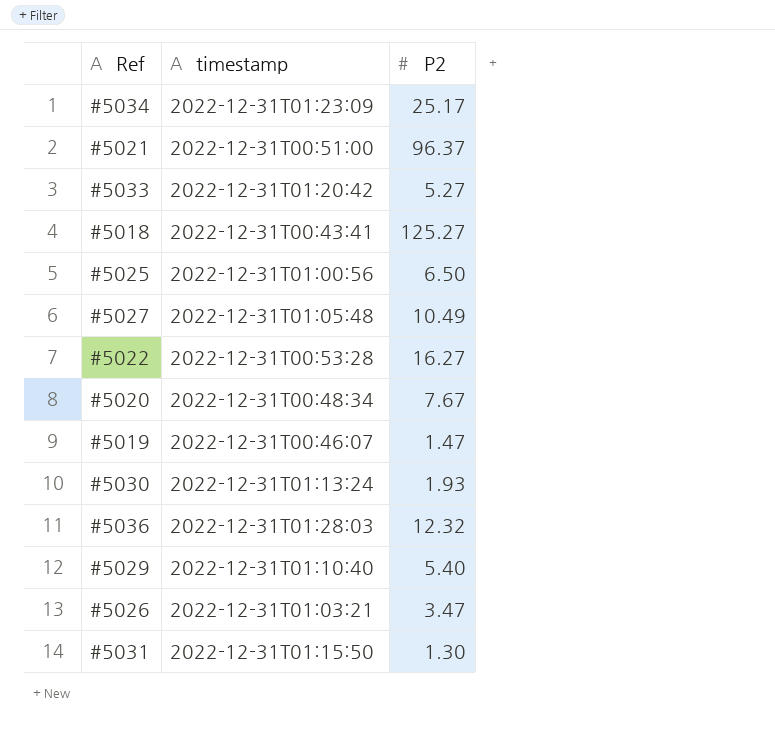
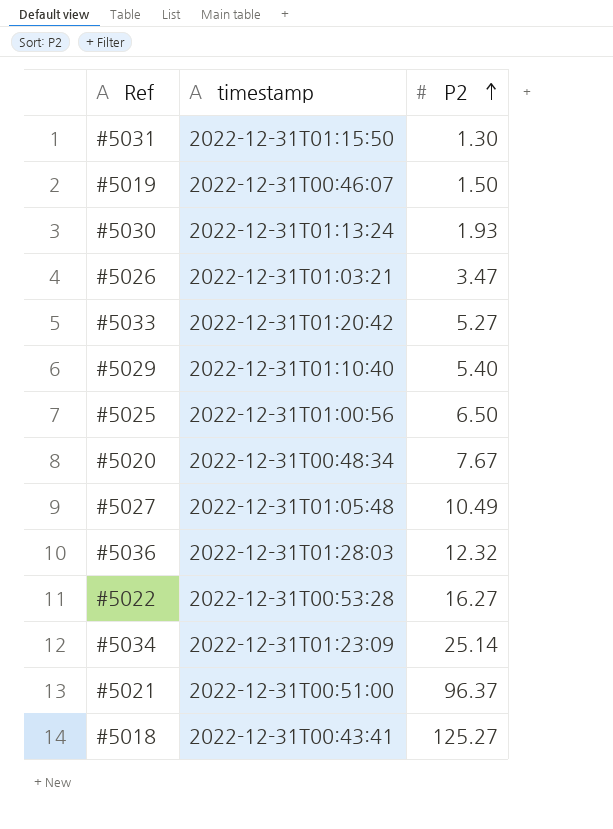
row order: none -> P2 ascending
#5019 | P2: 1.47 -> 1.50
#5034 | P2: 25.17 -> 25.14

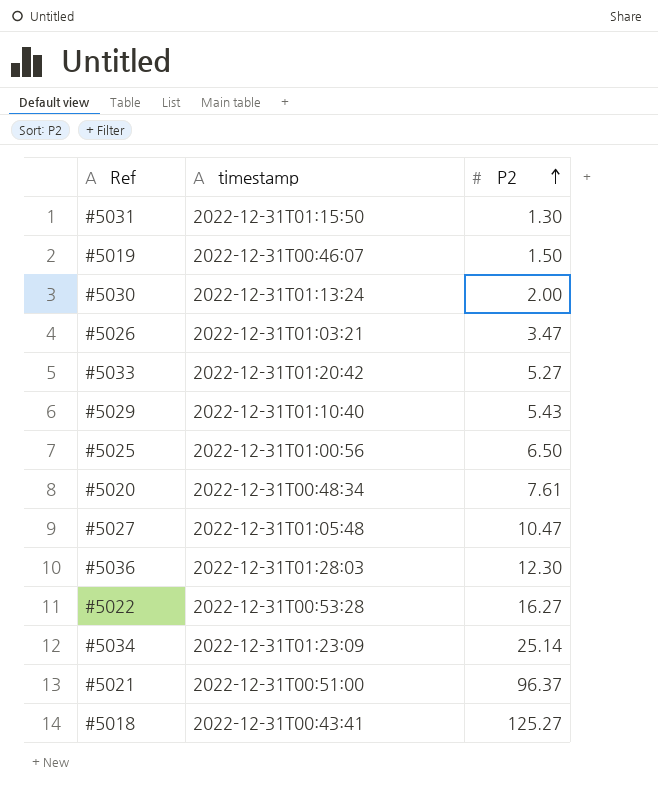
#5030 | P2: 1.93 -> 2.00
#5029 | P2: 5.40 -> 5.43
#5020 | P2: 7.67 -> 7.61
#5027 | P2: 10.49 -> 10.47
#5036 | P2: 12.32 -> 12.30

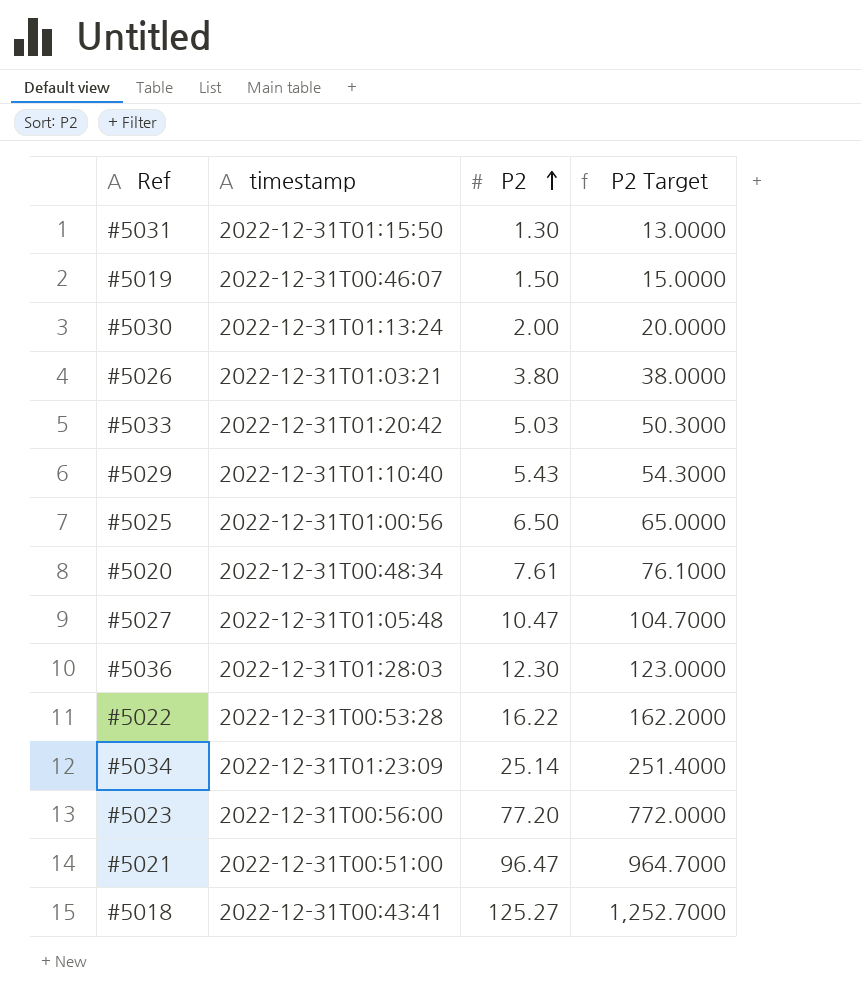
column P2 Target | formula: none -> [P2] * 10
#5026 | P2: 3.47 -> 3.80
#5033 | P2: 5.27 -> 5.03
#5022 | P2: 16.27 -> 16.22
row #5023: none -> 2022-12-31T00:56:00 | 77.20 | 772.0000
#5021 | P2: 96.37 -> 96.47

